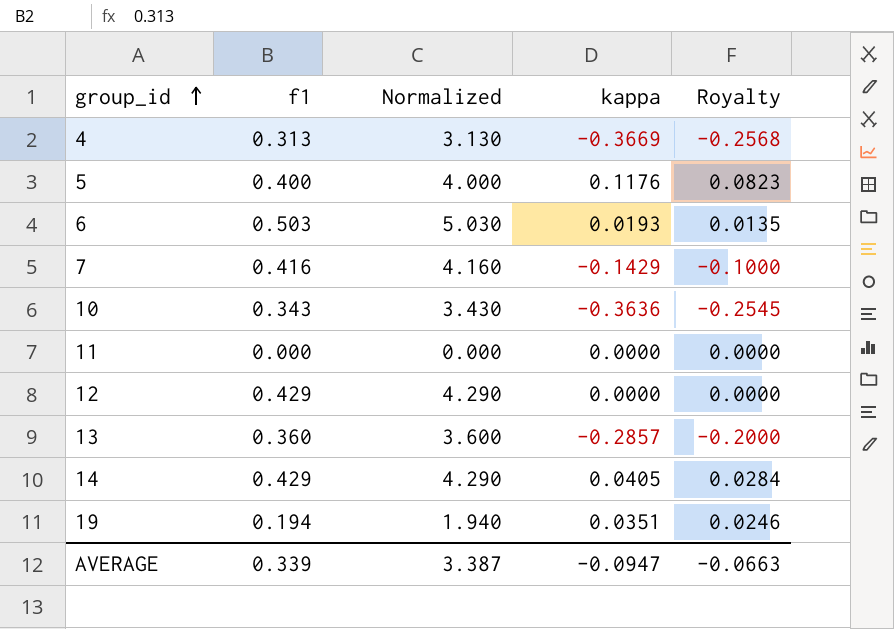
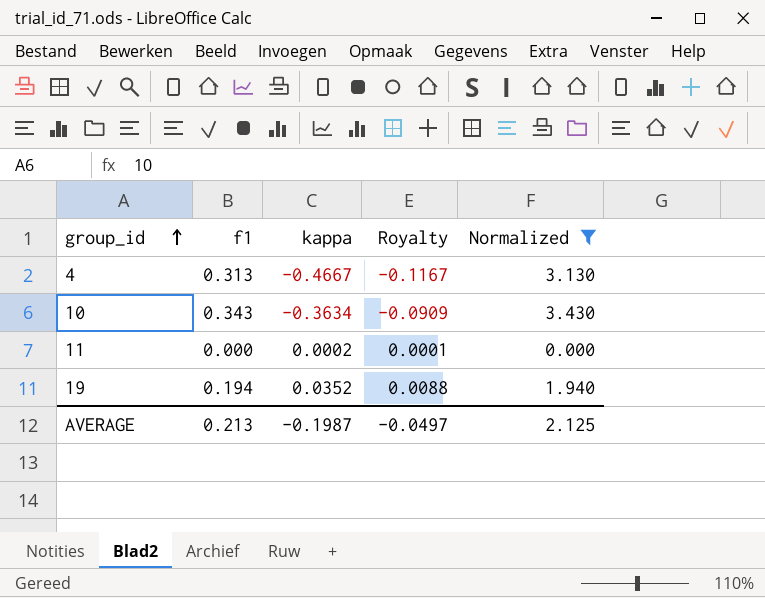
filter: none -> Normalized <= 3.430
column Royalty | formula: [kappa] * 0.7 -> [kappa] * 0.25
column Normalized | position: 3 -> 5
4 | kappa: -0.3669 -> -0.4667
10 | kappa: -0.3636 -> -0.3634
11 | kappa: 0.0000 -> 0.0002
19 | kappa: 0.0351 -> 0.0352
AVERAGE | f1: 0.339 -> 0.213
AVERAGE | kappa: -0.0947 -> -0.1987
AVERAGE | Royalty: -0.0663 -> -0.0497
AVERAGE | Normalized: 3.387 -> 2.125

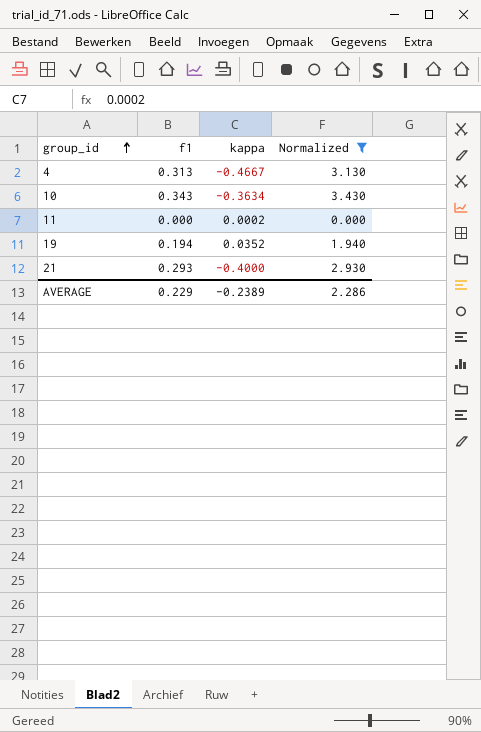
column Royalty | formula: [kappa] * 0.25 -> none
row 21: none -> 0.293 | -0.4000 | 2.930
AVERAGE | f1: 0.213 -> 0.229
AVERAGE | kappa: -0.1987 -> -0.2389
AVERAGE | Normalized: 2.125 -> 2.286

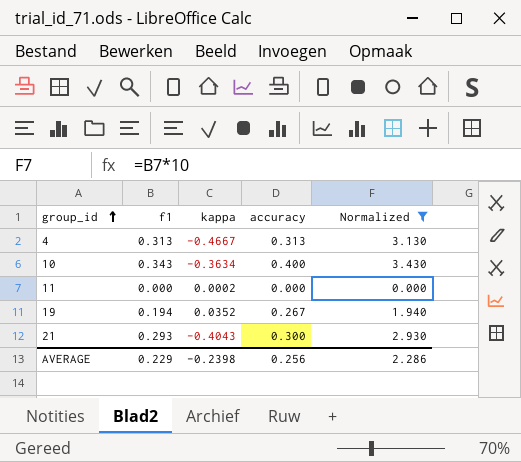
column accuracy | position: none -> 4
21 | kappa: -0.4000 -> -0.4043
AVERAGE | kappa: -0.2389 -> -0.2398

